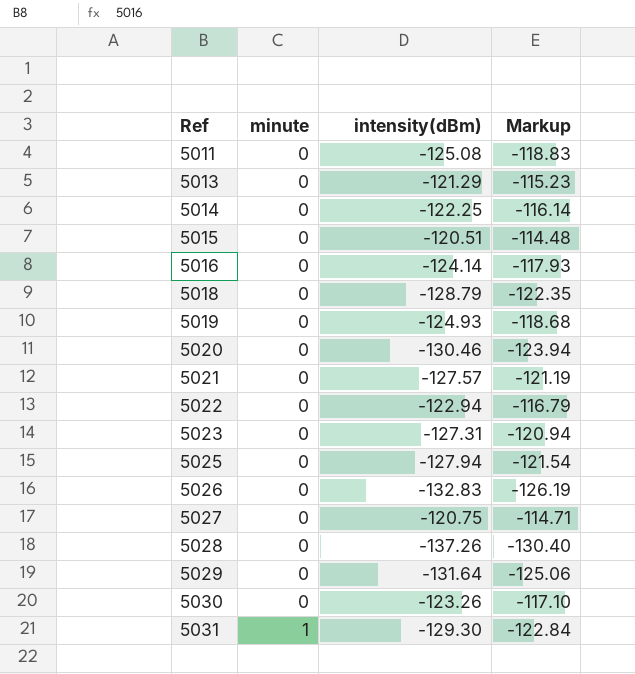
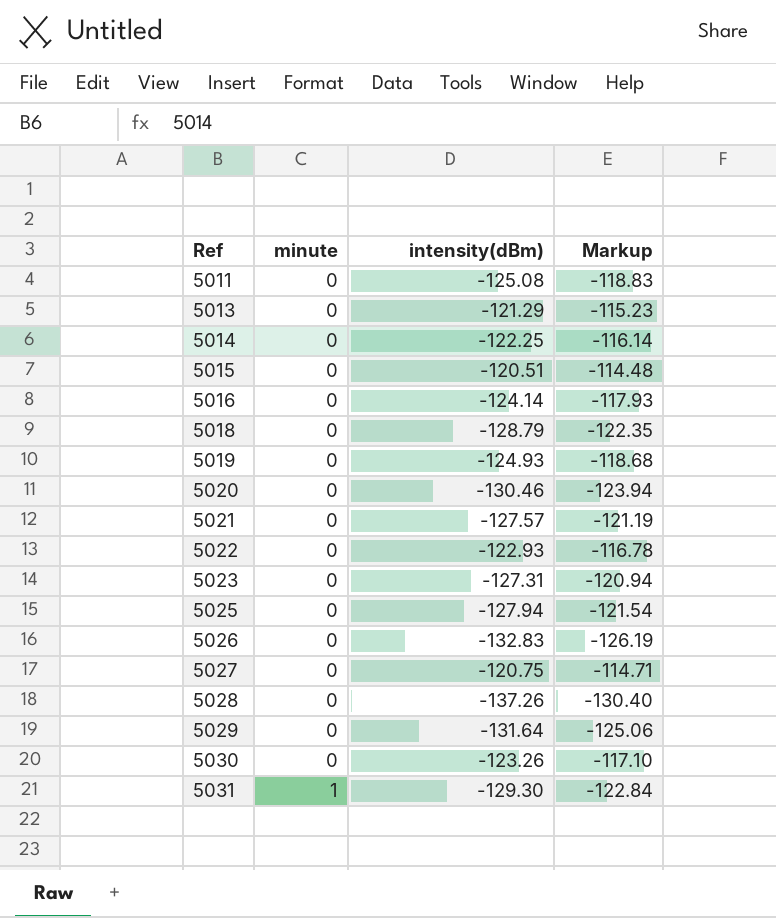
5022 | intensity(dBm): -122.94 -> -122.93
5022 | Markup: -116.79 -> -116.78

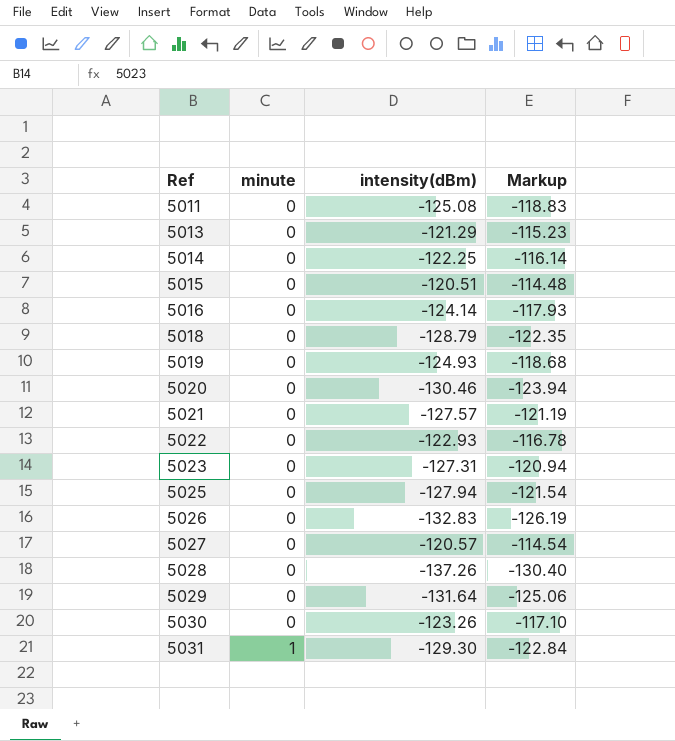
5027 | intensity(dBm): -120.75 -> -120.57
5027 | Markup: -114.71 -> -114.54

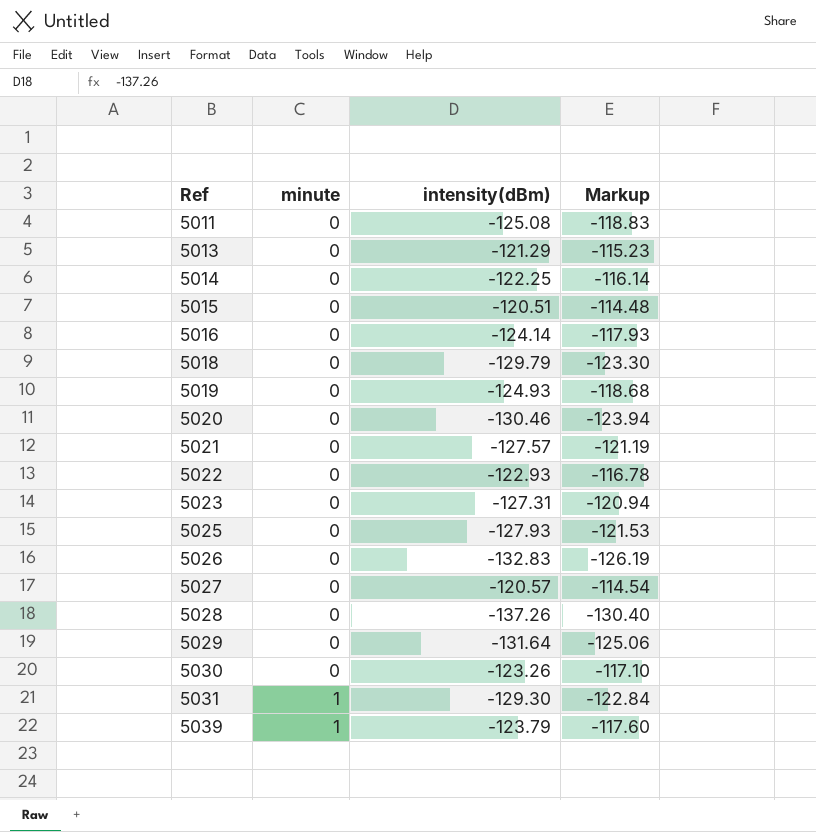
5018 | intensity(dBm): -128.79 -> -129.79
5018 | Markup: -122.35 -> -123.30
5025 | intensity(dBm): -127.94 -> -127.93
5025 | Markup: -121.54 -> -121.53
row 5039: none -> 1 | -123.79 | -117.60

